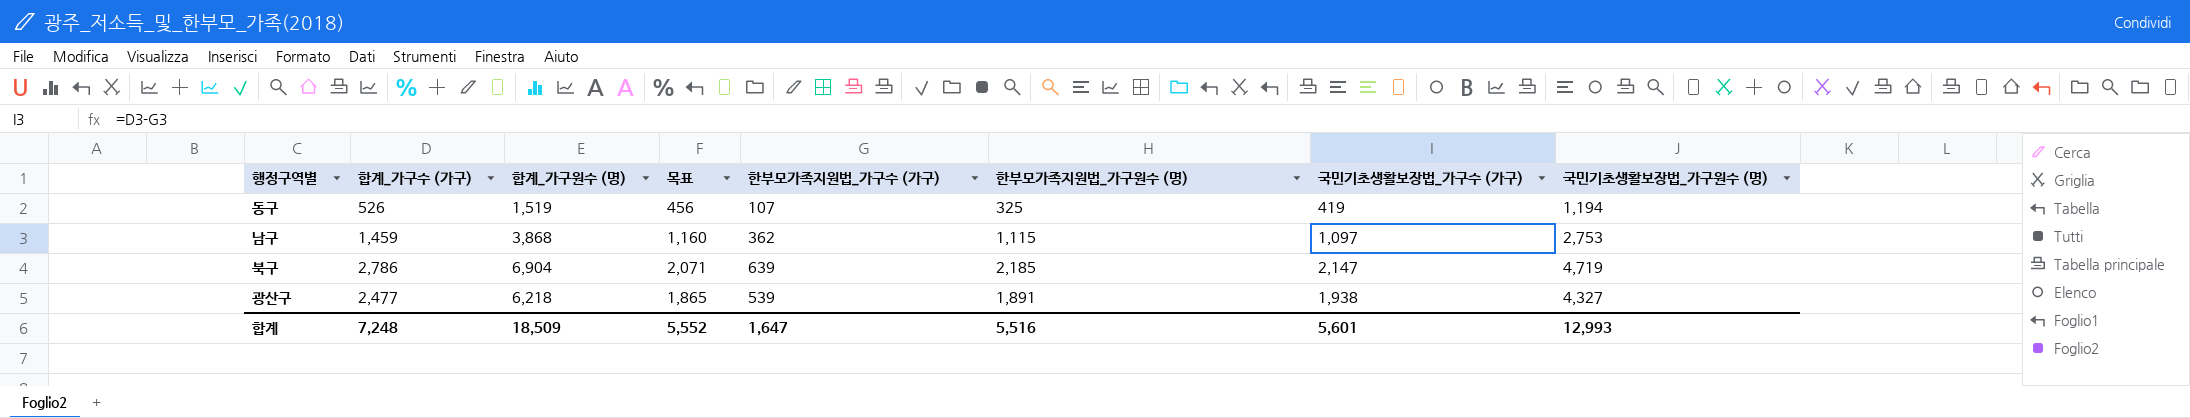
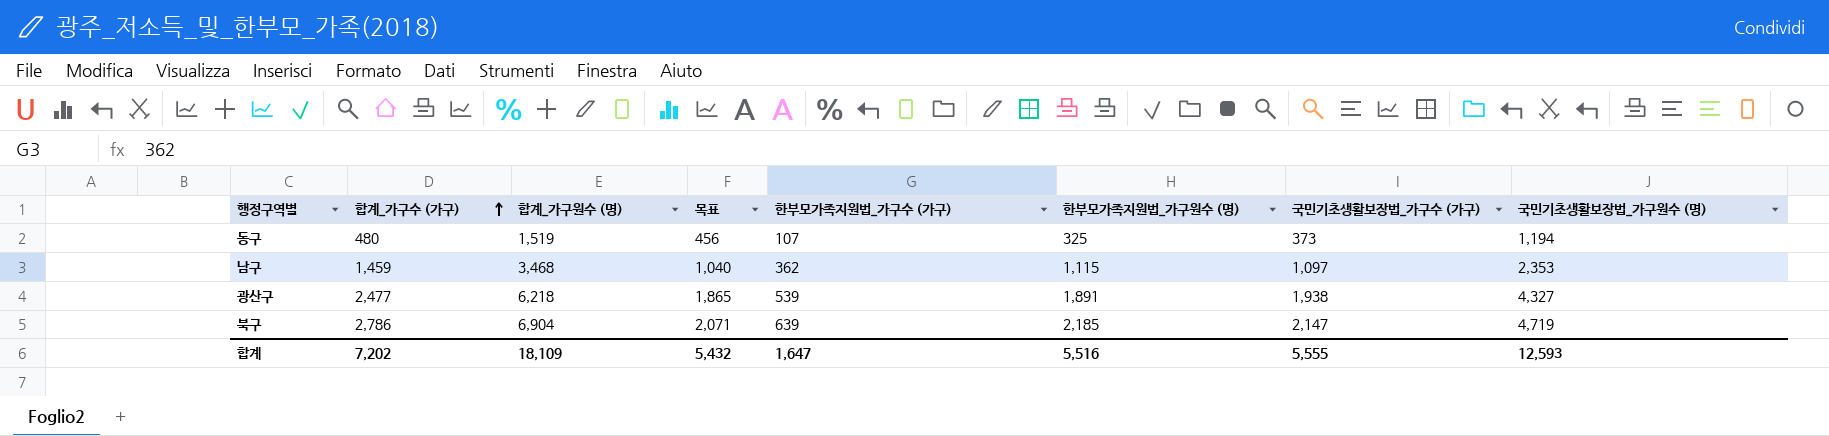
row order: none -> 합계_가구수 (가구) ascending
동구 | 합계_가구수 (가구): 526 -> 480
동구 | 국민기초생활보장법_가구수 (가구): 419 -> 373
남구 | 합계_가구원수 (명): 3,868 -> 3,468
남구 | 목표: 1,160 -> 1,040
남구 | 국민기초생활보장법_가구원수 (명): 2,753 -> 2,353
합계 | 합계_가구수 (가구): 7,248 -> 7,202
합계 | 합계_가구원수 (명): 18,509 -> 18,109
합계 | 목표: 5,552 -> 5,432
합계 | 국민기초생활보장법_가구수 (가구): 5,601 -> 5,555
합계 | 국민기초생활보장법_가구원수 (명): 12,993 -> 12,593

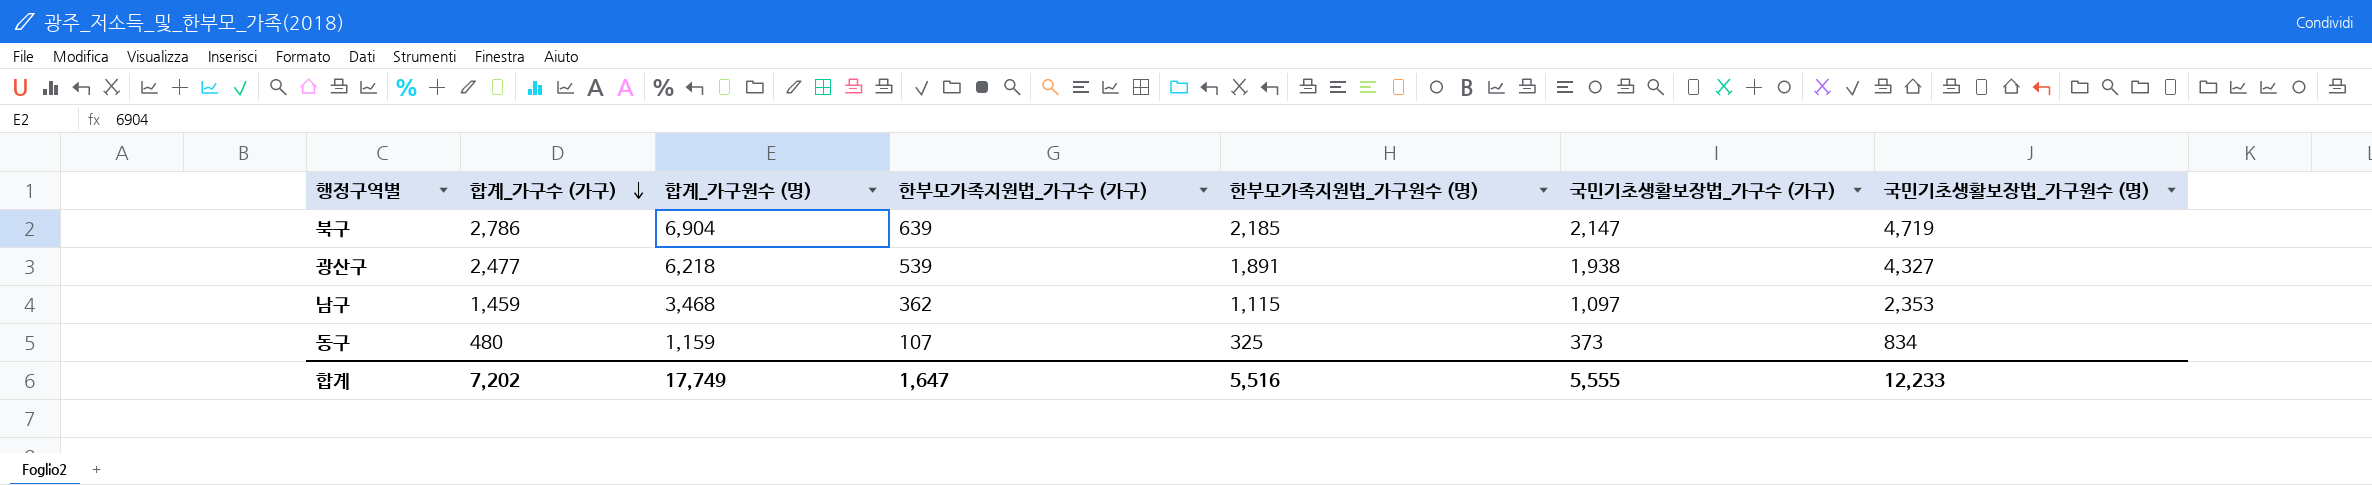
row order: 합계_가구수 (가구) ascending -> 합계_가구수 (가구) descending
column 목표 | formula: [합계_가구원수 (명)] * 0.3 -> none
동구 | 합계_가구원수 (명): 1,519 -> 1,159
동구 | 국민기초생활보장법_가구원수 (명): 1,194 -> 834
합계 | 합계_가구원수 (명): 18,109 -> 17,749
합계 | 국민기초생활보장법_가구원수 (명): 12,593 -> 12,233

